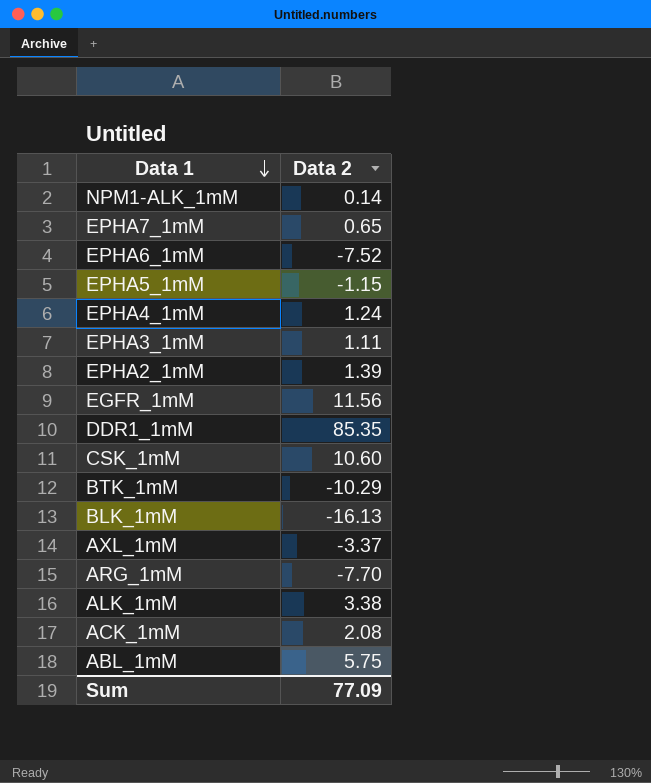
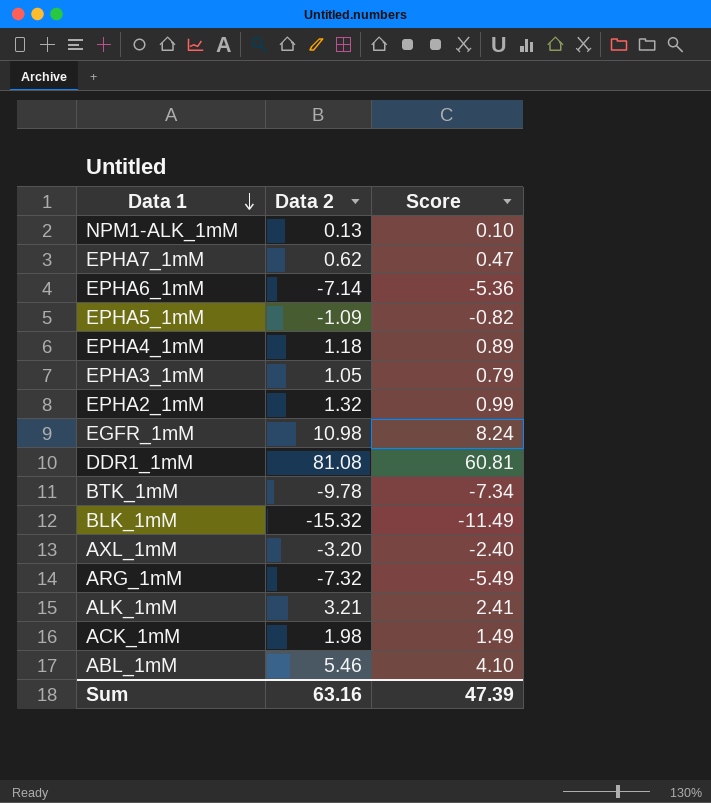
column Score | formula: none -> [Data 2] * 0.75
row CSK_1mM: 10.60 -> none
NPM1-ALK_1mM | Data 2: 0.14 -> 0.13
EPHA7_1mM | Data 2: 0.65 -> 0.62
EPHA6_1mM | Data 2: -7.52 -> -7.14
EPHA5_1mM | Data 2: -1.15 -> -1.09
EPHA4_1mM | Data 2: 1.24 -> 1.18
EPHA3_1mM | Data 2: 1.11 -> 1.05
EPHA2_1mM | Data 2: 1.39 -> 1.32
EGFR_1mM | Data 2: 11.56 -> 10.98
DDR1_1mM | Data 2: 85.35 -> 81.08
BTK_1mM | Data 2: -10.29 -> -9.78
BLK_1mM | Data 2: -16.13 -> -15.32
AXL_1mM | Data 2: -3.37 -> -3.20
ARG_1mM | Data 2: -7.70 -> -7.32
ALK_1mM | Data 2: 3.38 -> 3.21
ACK_1mM | Data 2: 2.08 -> 1.98
ABL_1mM | Data 2: 5.75 -> 5.46
Sum | Data 2: 77.09 -> 63.16

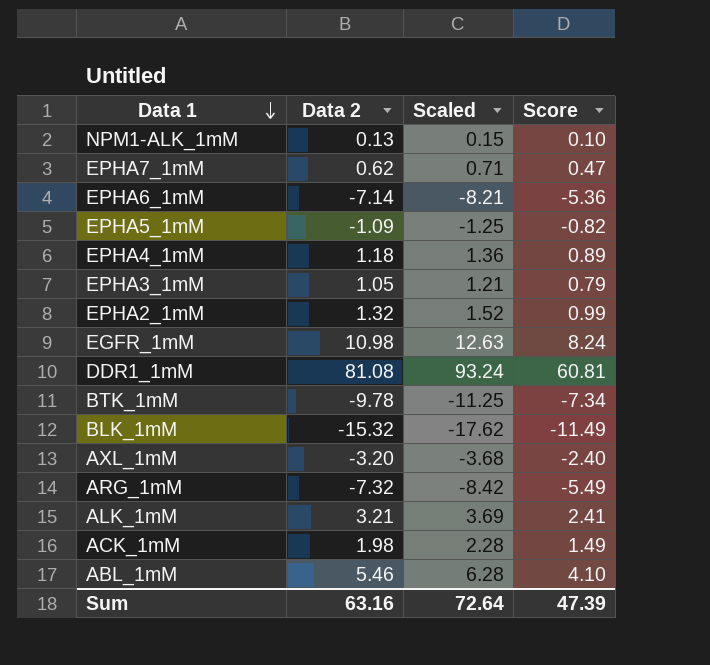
column Scaled | formula: none -> [Data 2] * 1.15

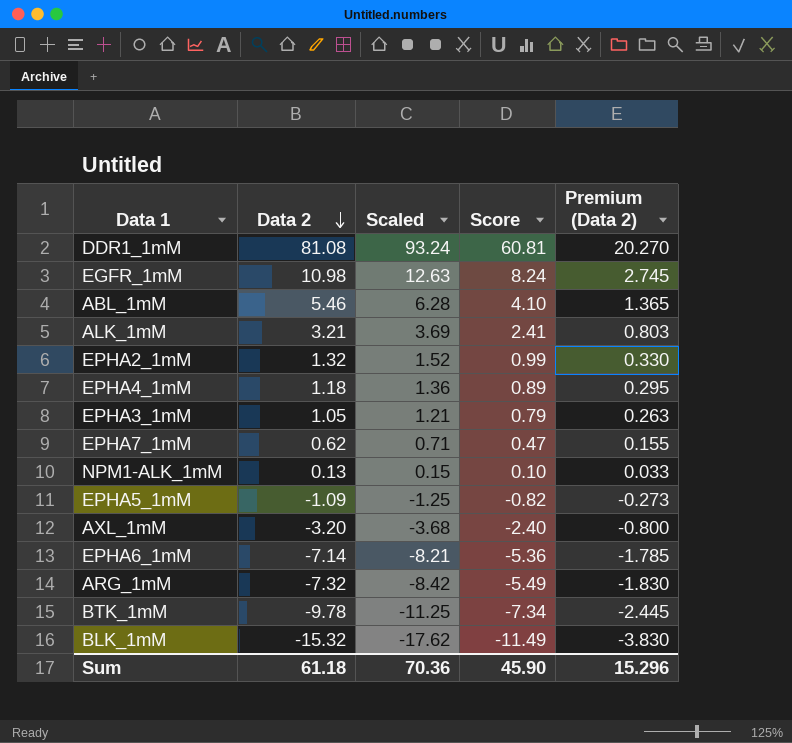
row order: Data 1 descending -> Data 2 descending
column Premium (Data 2) | formula: none -> [Data 2] * 0.25
row ACK_1mM: 1.98 | 2.28 | 1.49 -> none
Sum | Data 2: 63.16 -> 61.18
Sum | Scaled: 72.64 -> 70.36
Sum | Score: 47.39 -> 45.90

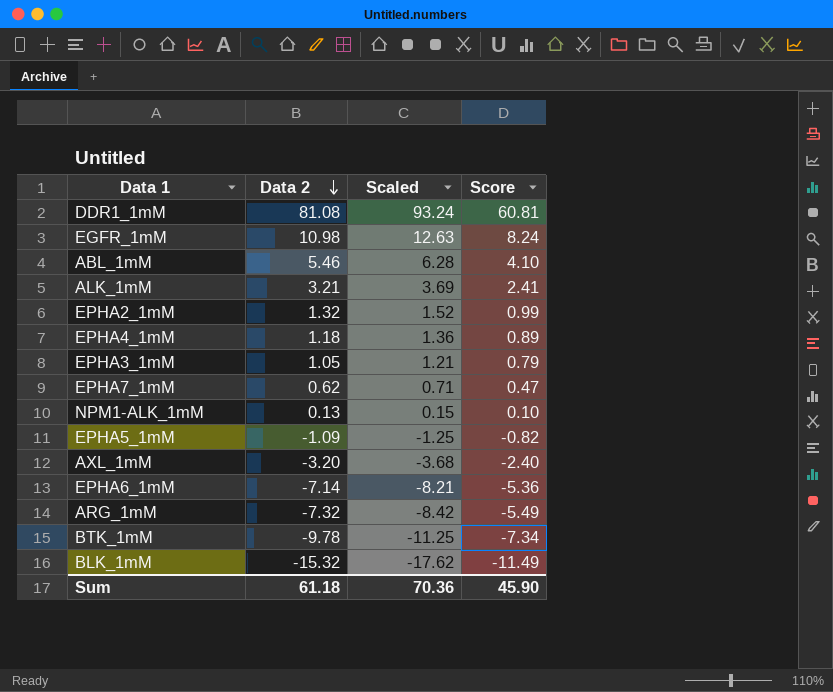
column Premium (Data 2) | formula: [Data 2] * 0.25 -> none

